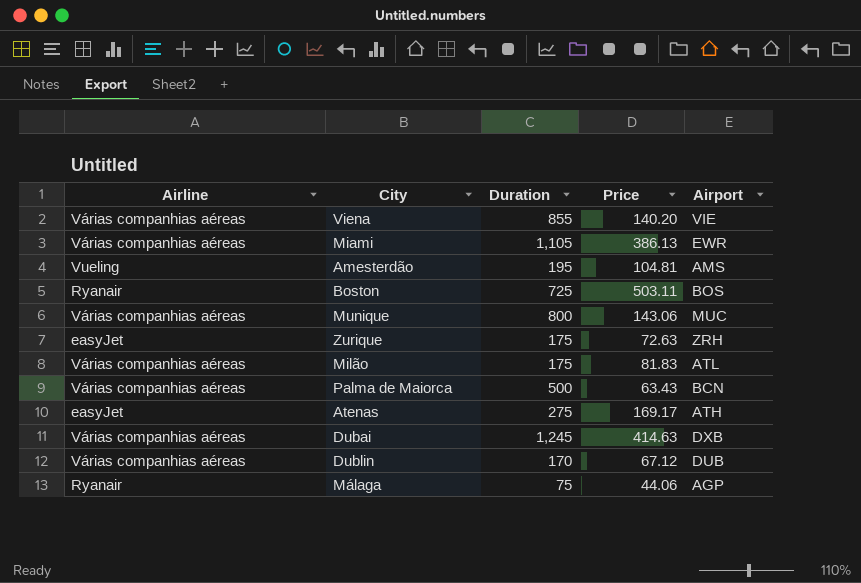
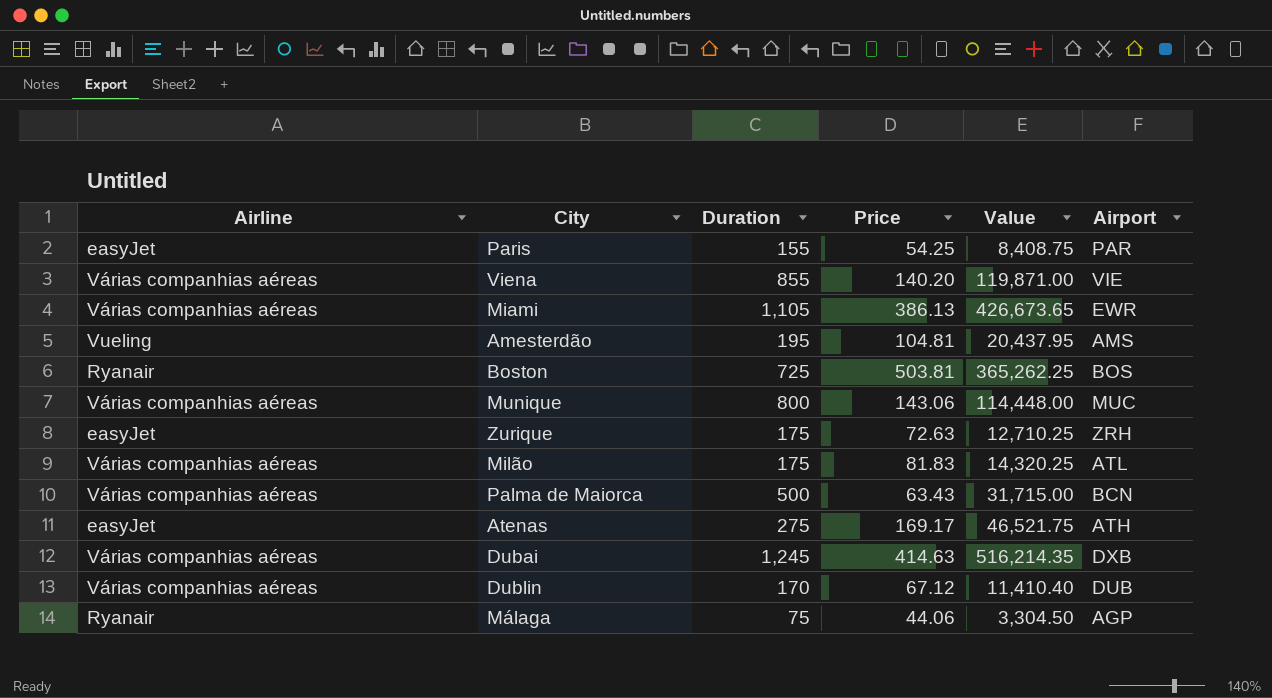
column Value | formula: none -> [Duration] * [Price]
row Paris: none -> easyJet | 155 | 54.25 | 8,408.75 | PAR
Boston | Price: 503.11 -> 503.81

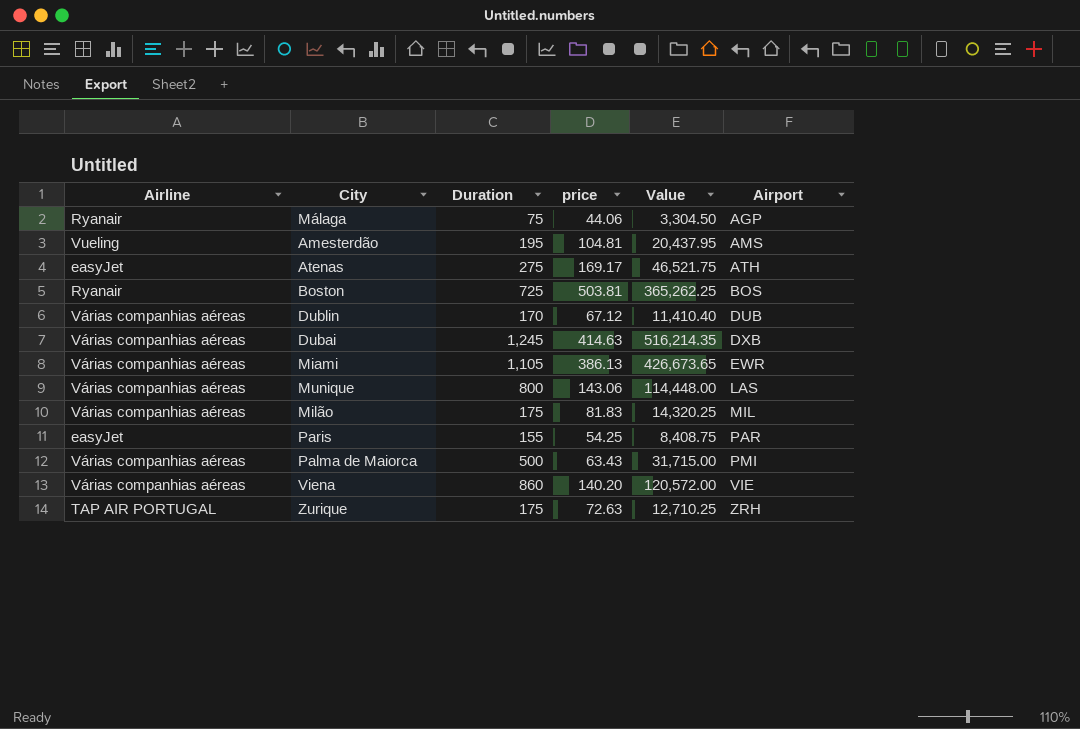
row order: none -> Airport ascending
column name: Price -> price
Munique | Airport: MUC -> LAS
Milão | Airport: ATL -> MIL
Palma de Maiorca | Airport: BCN -> PMI
Viena | Duration: 855 -> 860
Viena | Value: 119,871.00 -> 120,572.00
Zurique | Airline: easyJet -> TAP AIR PORTUGAL

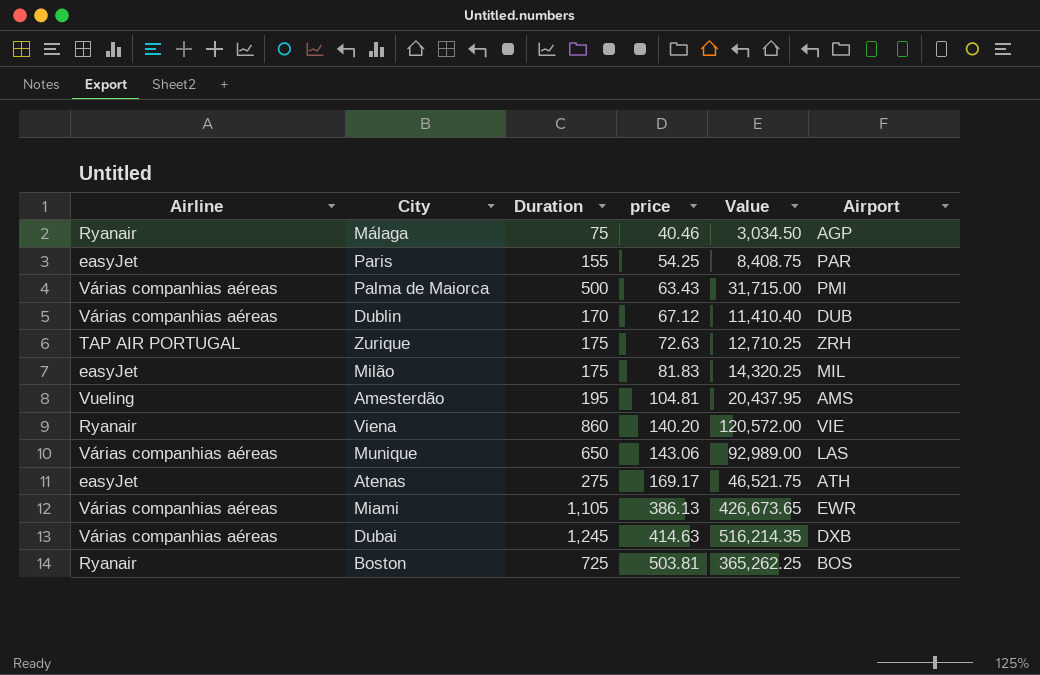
row order: Airport ascending -> price ascending
Málaga | price: 44.06 -> 40.46
Málaga | Value: 3,304.50 -> 3,034.50
Milão | Airline: Várias companhias aéreas -> easyJet
Viena | Airline: Várias companhias aéreas -> Ryanair
Munique | Duration: 800 -> 650
Munique | Value: 114,448.00 -> 92,989.00

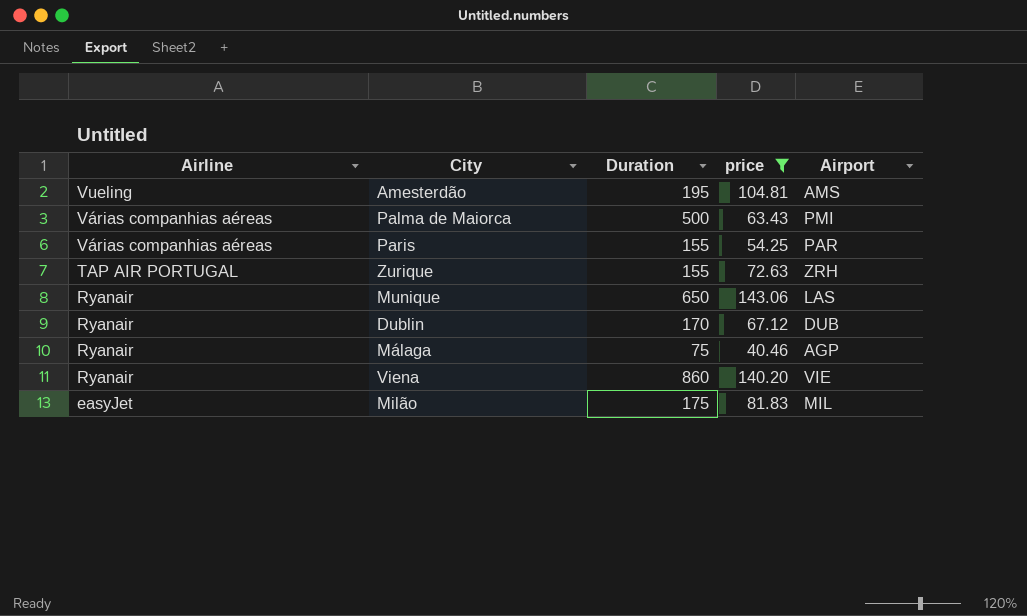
filter: none -> price <= 143.06
row order: price ascending -> Airline descending
column Value | formula: [Duration] * [price] -> none
Paris | Airline: easyJet -> Várias companhias aéreas
Zurique | Duration: 175 -> 155
Munique | Airline: Várias companhias aéreas -> Ryanair
Dublin | Airline: Várias companhias aéreas -> Ryanair

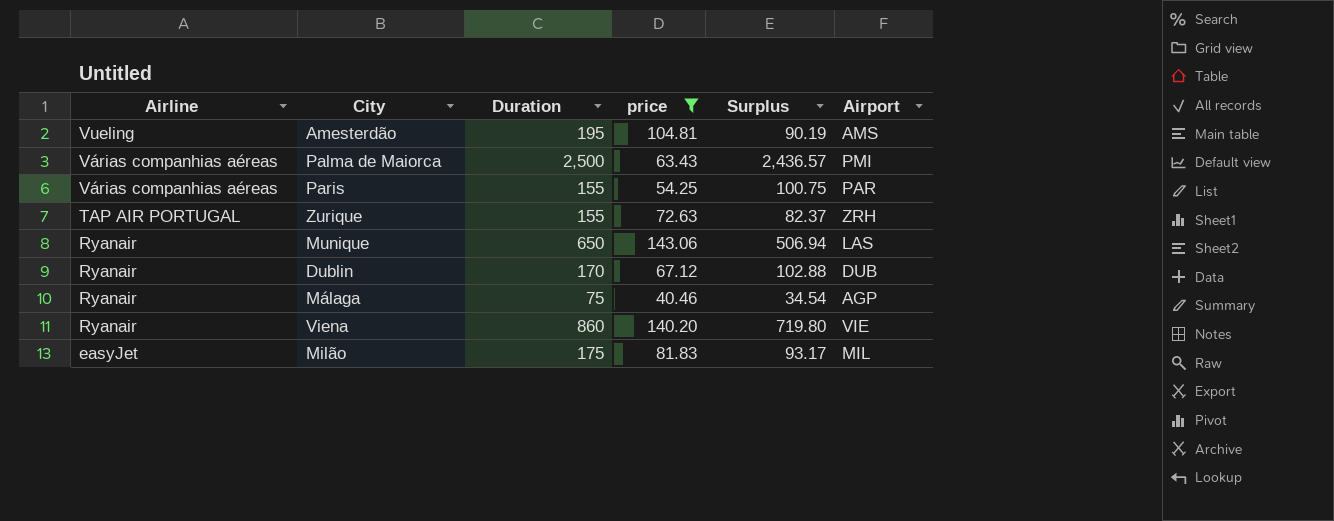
column Surplus | formula: none -> [Duration] - [price]
Palma de Maiorca | Duration: 500 -> 2,500

